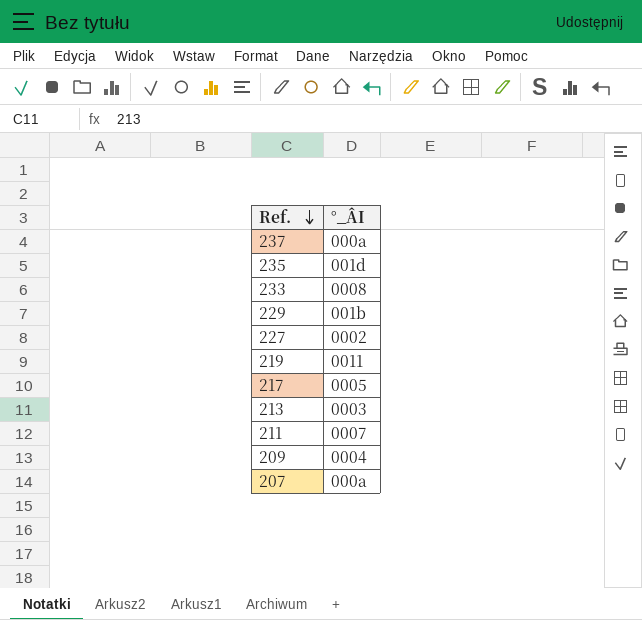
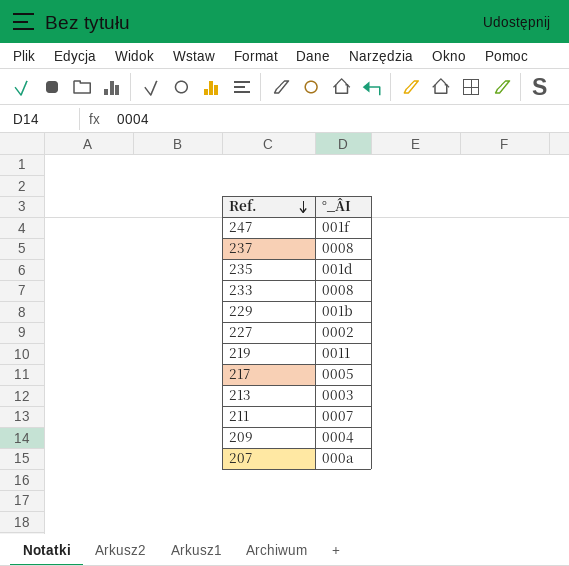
row 247: none -> 001f
237 | °_ÂI: 000a -> 0008

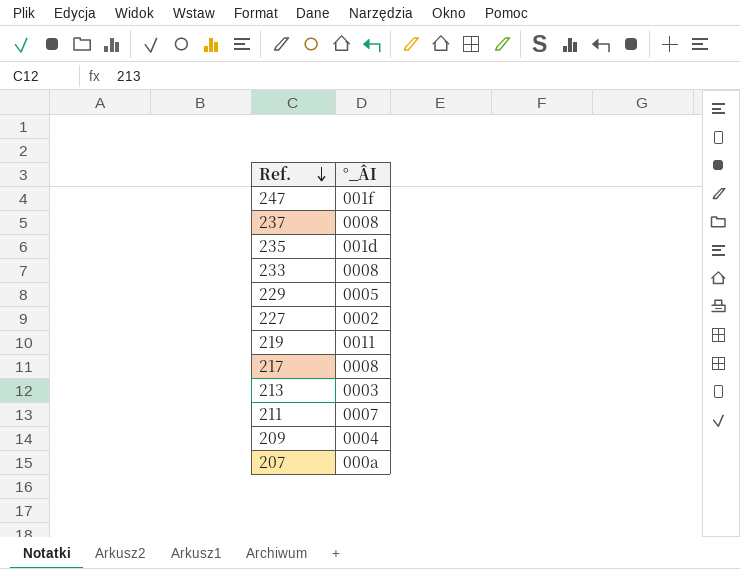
229 | °_ÂI: 001b -> 0005
217 | °_ÂI: 0005 -> 0008

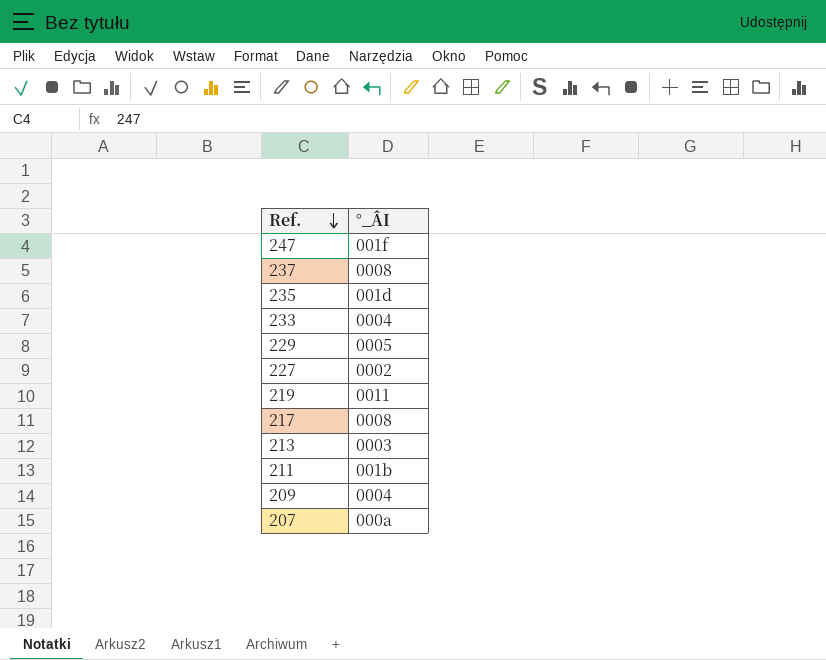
233 | °_ÂI: 0008 -> 0004
211 | °_ÂI: 0007 -> 001b

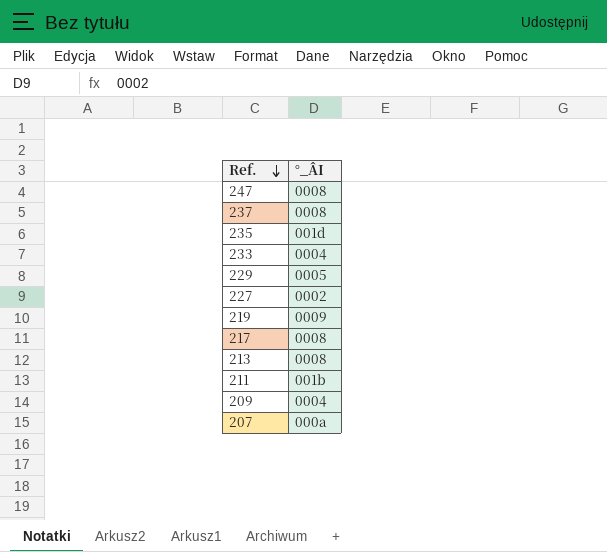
247 | °_ÂI: 001f -> 0008
219 | °_ÂI: 0011 -> 0009
213 | °_ÂI: 0003 -> 0008

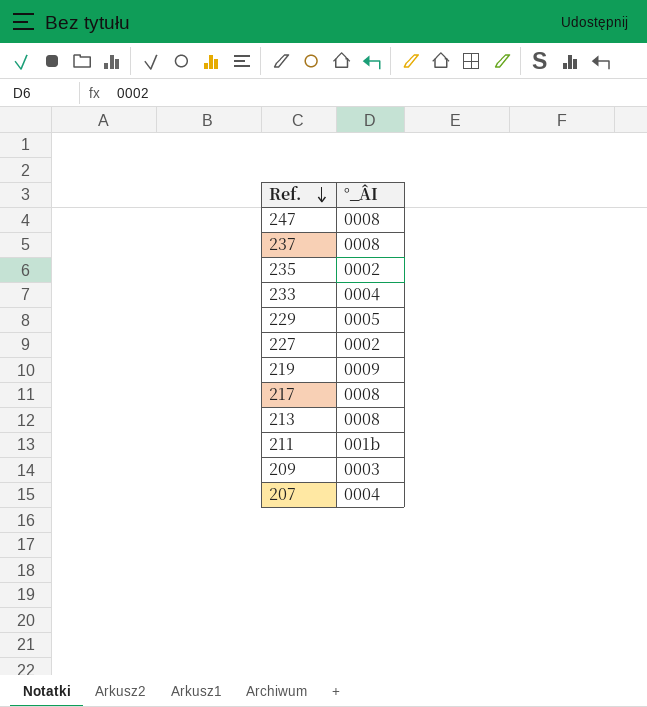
235 | °_ÂI: 001d -> 0002
209 | °_ÂI: 0004 -> 0003
207 | °_ÂI: 000a -> 0004

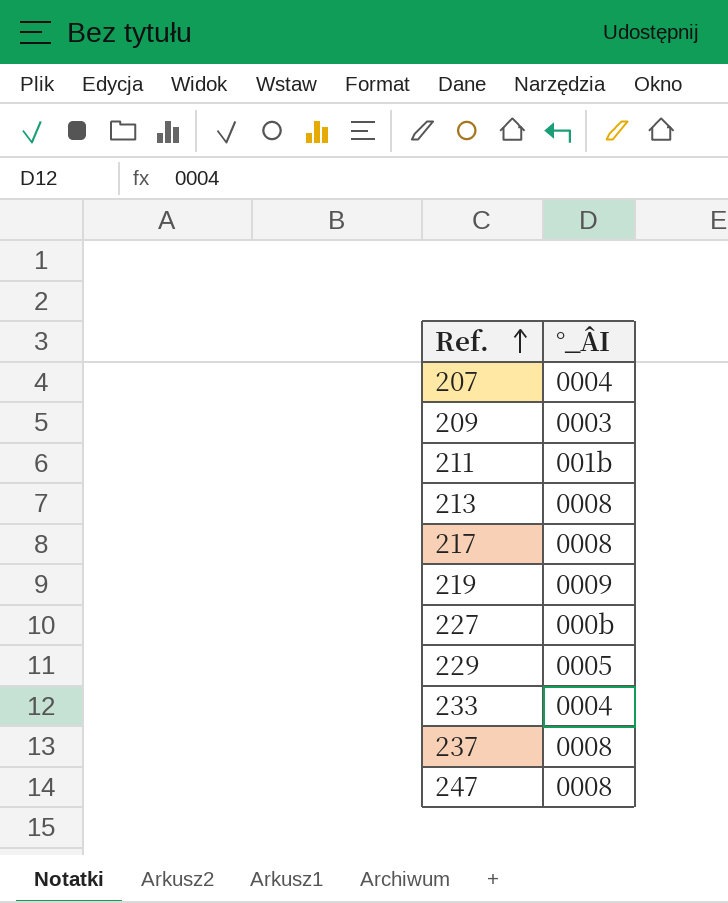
row order: Ref. descending -> Ref. ascending
row 235: 0002 -> none
227 | °_ÂI: 0002 -> 000b

